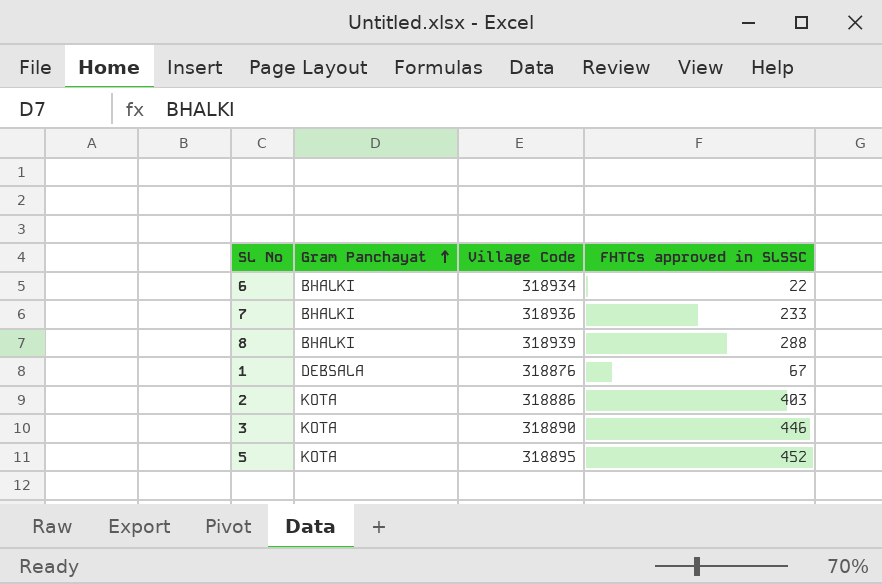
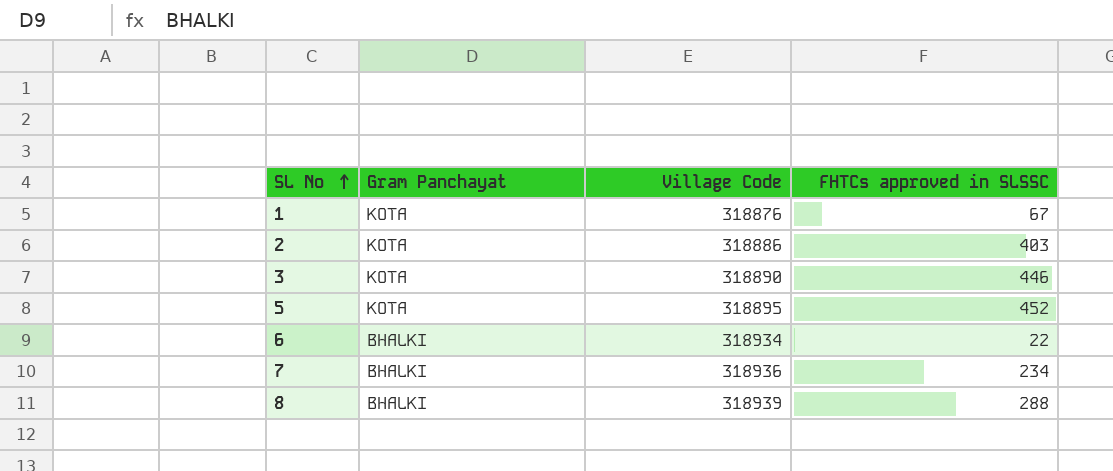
row order: Gram Panchayat ascending -> SL No ascending
1 | Gram Panchayat: DEBSALA -> KOTA
7 | FHTCs approved in SLSSC: 233 -> 234

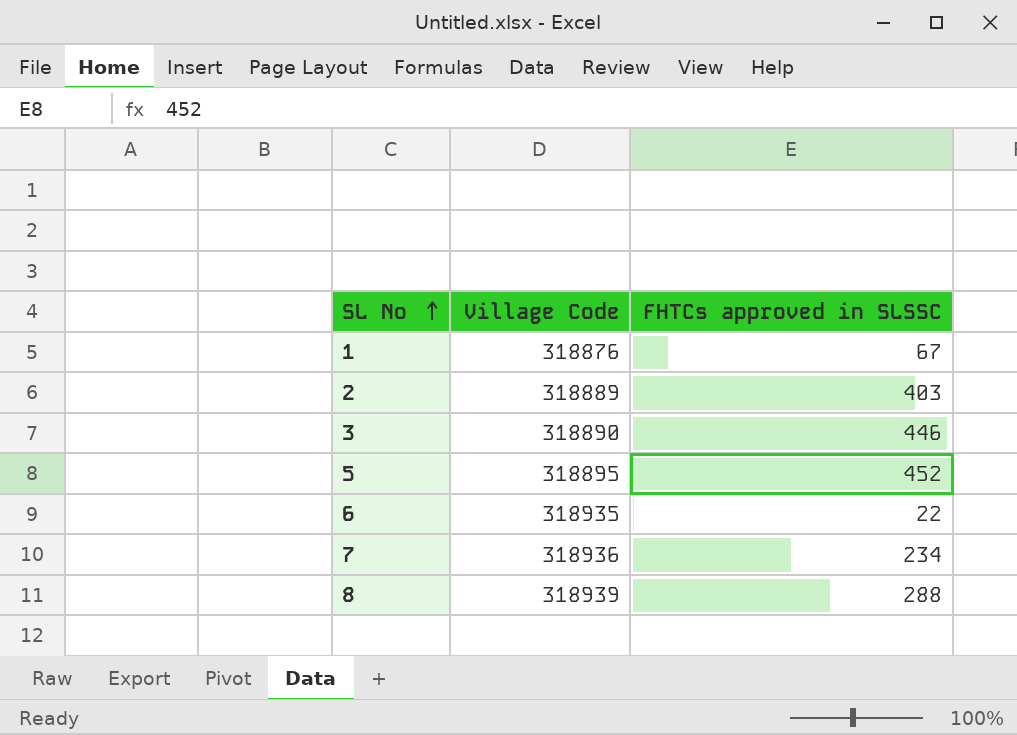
column Gram Panchayat | position: 2 -> none
2 | Village Code: 318886 -> 318889
6 | Village Code: 318934 -> 318935

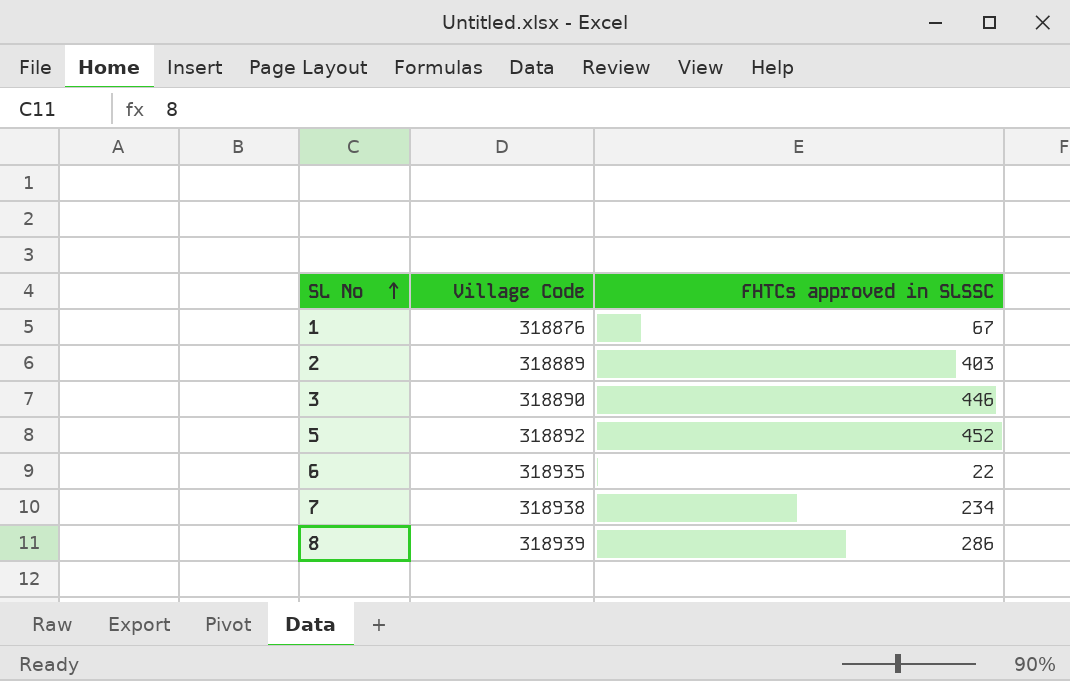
5 | Village Code: 318895 -> 318892
7 | Village Code: 318936 -> 318938
8 | FHTCs approved in SLSSC: 288 -> 286

